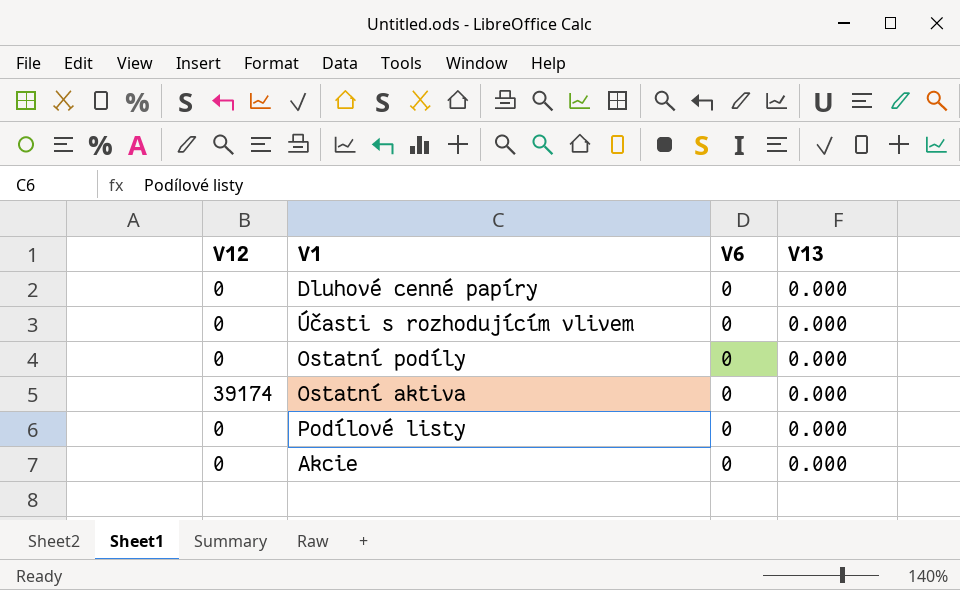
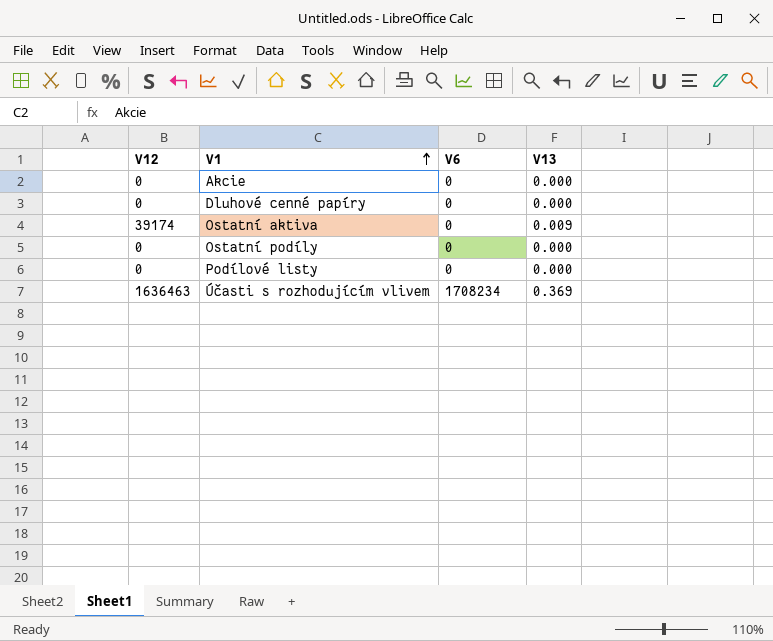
row order: none -> V1 ascending
Ostatní aktiva | V13: 0.000 -> 0.009
Účasti s rozhodujícím vlivem | V12: 0 -> 1636463
Účasti s rozhodujícím vlivem | V6: 0 -> 1708234
Účasti s rozhodujícím vlivem | V13: 0.000 -> 0.369

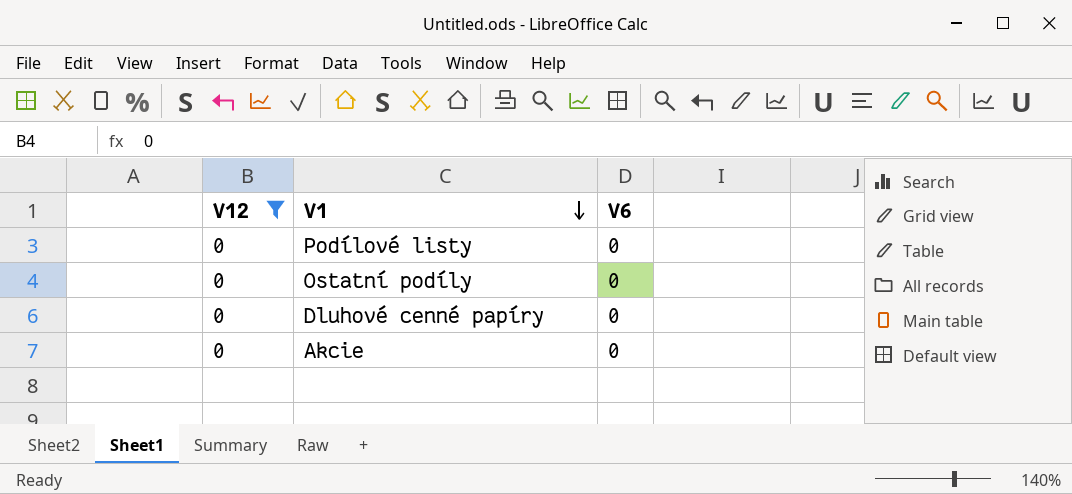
filter: none -> V12 = 0
row order: V1 ascending -> V1 descending
column V13 | position: 4 -> none

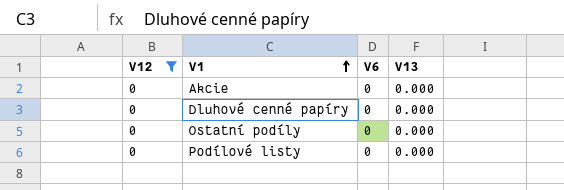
row order: V1 descending -> V1 ascending
column V13 | position: none -> 4

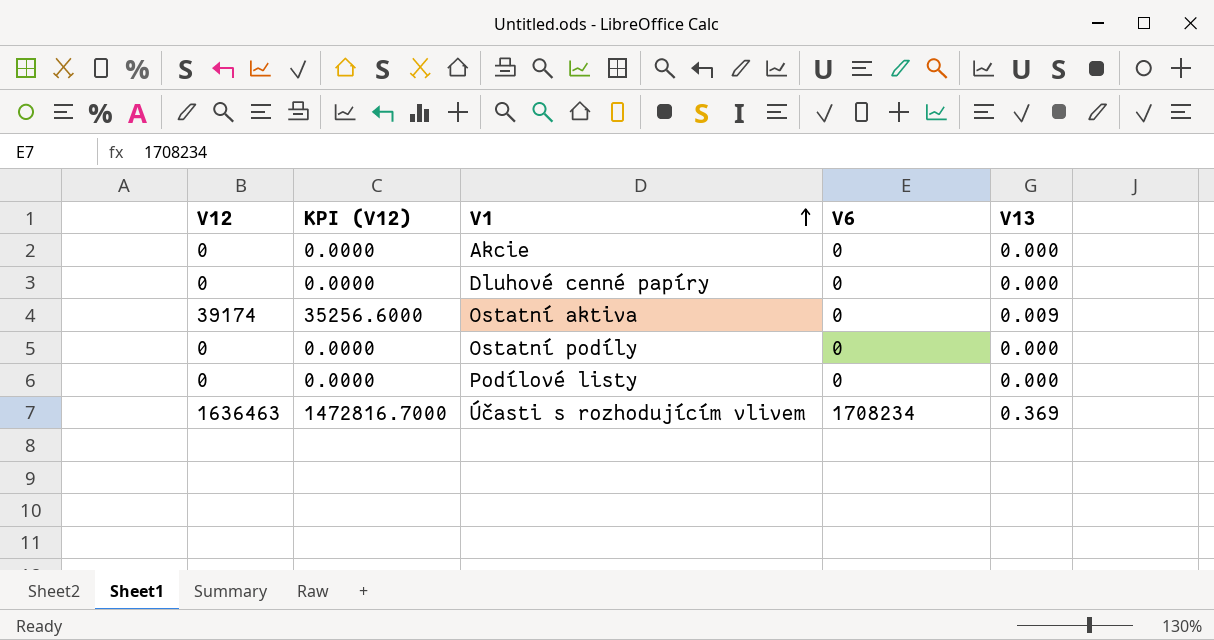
filter: V12 = 0 -> none
column KPI (V12) | formula: none -> [V12] * 0.9

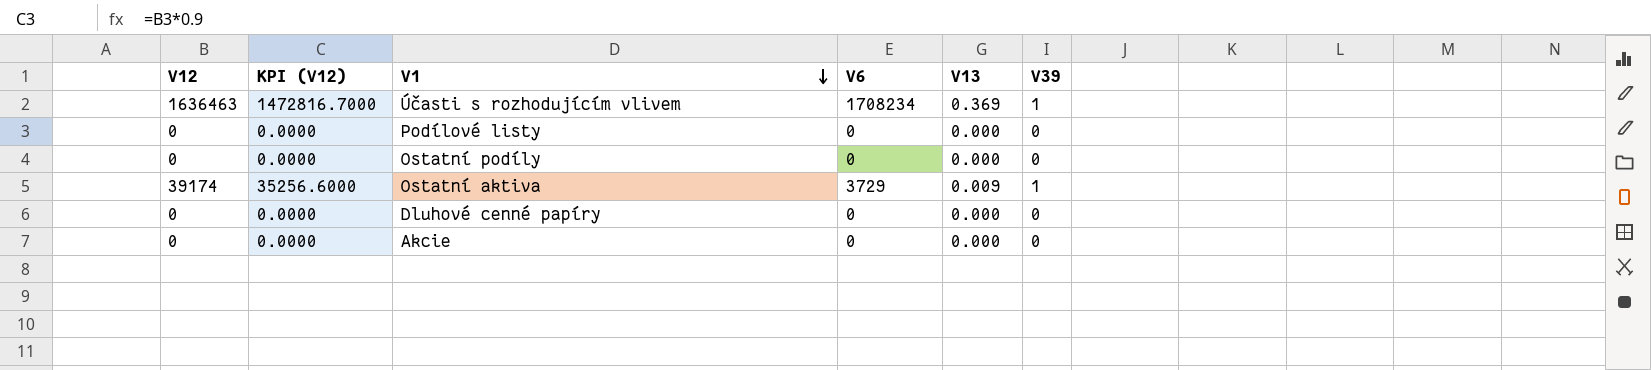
row order: V1 ascending -> V1 descending
column V39 | position: none -> 6
Ostatní aktiva | V6: 0 -> 3729

